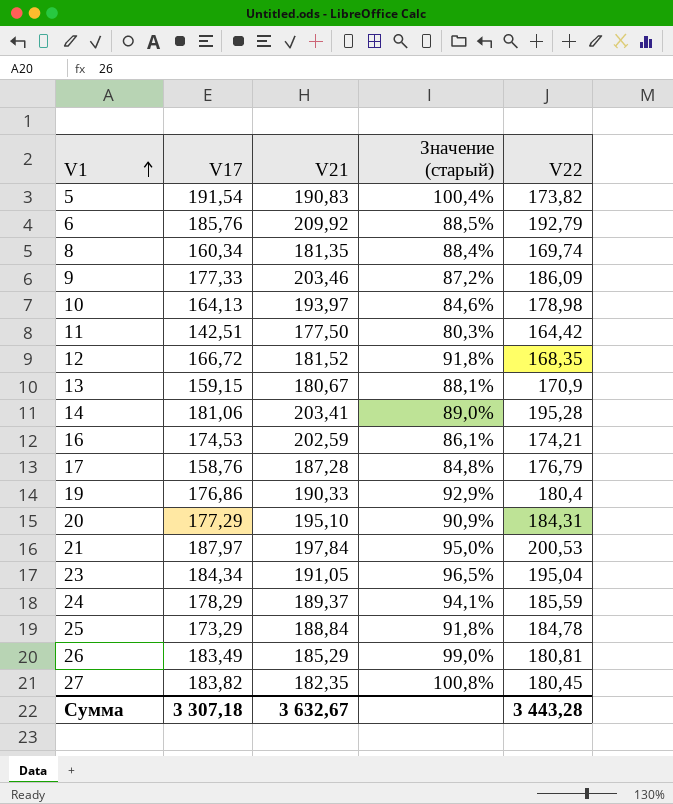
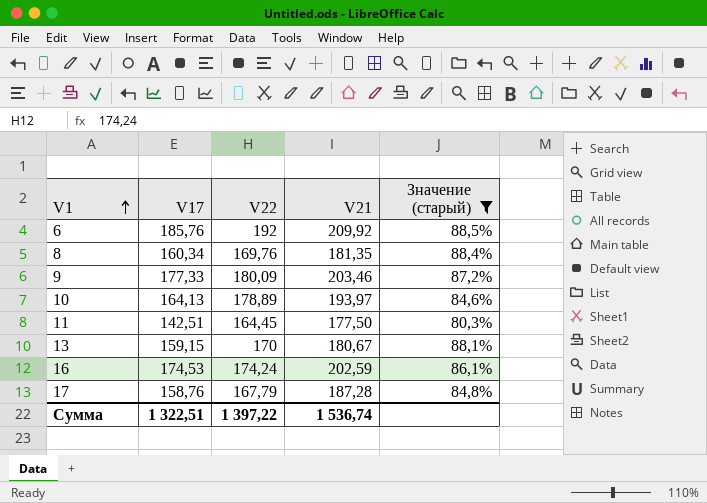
filter: none -> Значение (старый) <= 88,5%
column V22 | position: 5 -> 3
6 | V22: 192,79 -> 192
8 | V22: 169,74 -> 169,76
9 | V22: 186,09 -> 180,09
10 | V22: 178,98 -> 178,89
11 | V22: 164,42 -> 164,45
13 | V22: 170,9 -> 170
16 | V22: 174,21 -> 174,24
17 | V22: 176,79 -> 167,79
Сумма | V17: 3 307,18 -> 1 322,51
Сумма | V22: 3 443,28 -> 1 397,22
Сумма | V21: 3 632,67 -> 1 536,74

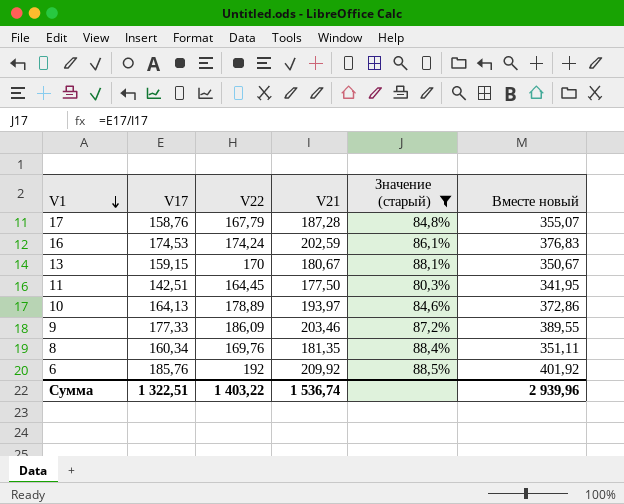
row order: V1 ascending -> V1 descending
column Вместе новый | formula: none -> [V22] + [V21]
9 | V22: 180,09 -> 186,09
Сумма | V22: 1 397,22 -> 1 403,22

